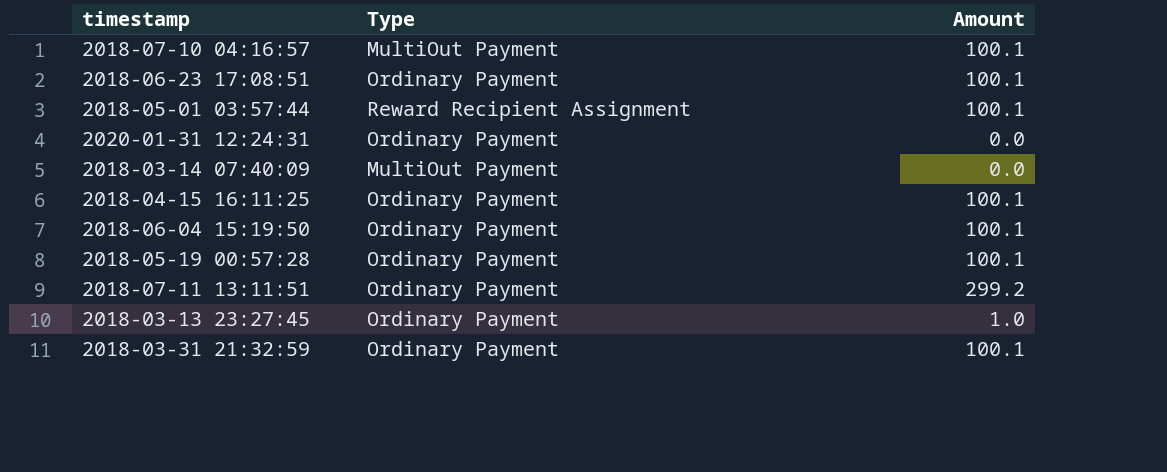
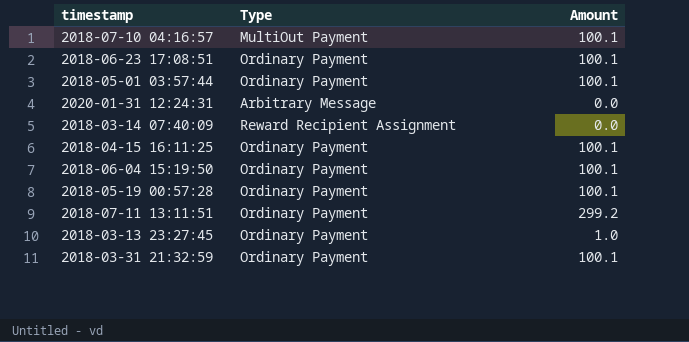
2018-05-01 03:57:44 | Type: Reward Recipient Assignment -> Ordinary Payment
2020-01-31 12:24:31 | Type: Ordinary Payment -> Arbitrary Message
2018-03-14 07:40:09 | Type: MultiOut Payment -> Reward Recipient Assignment

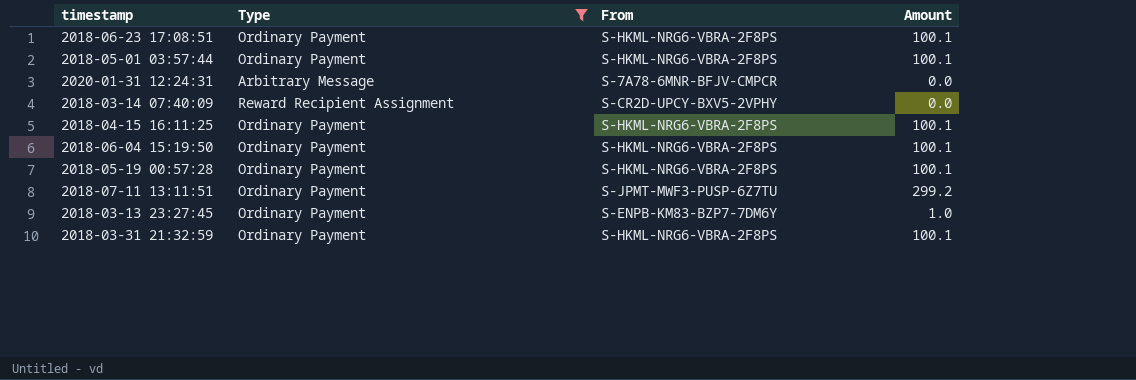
filter: none -> Type != MultiOut Payment
column From | position: none -> 3

